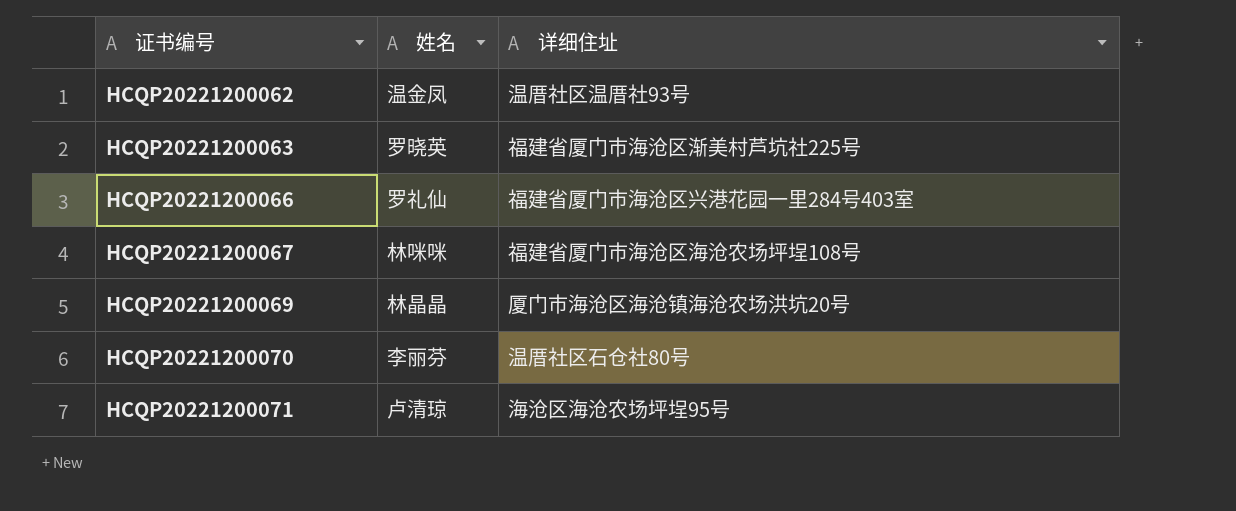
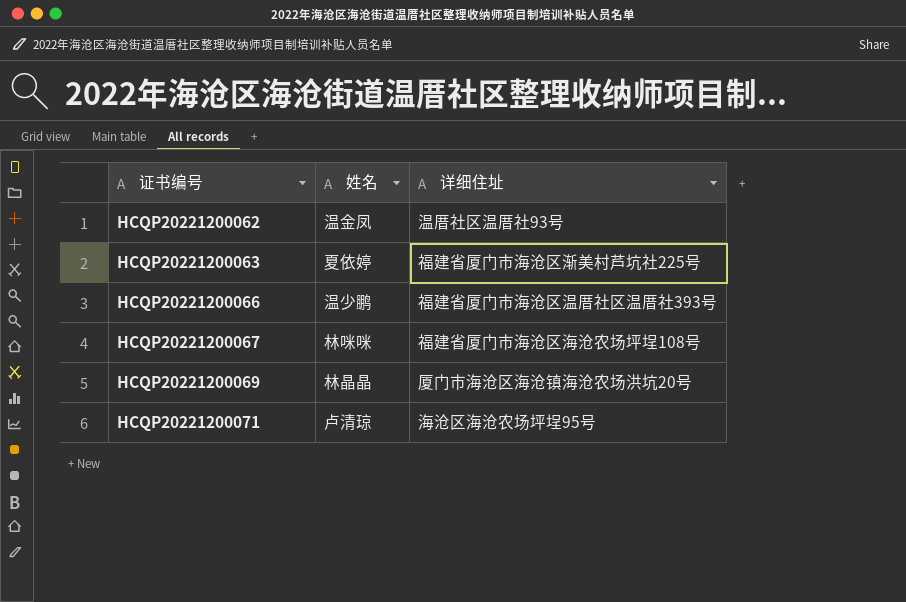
row HCQP20221200070: 李丽芬 | 温厝社区石仓社80号 -> none
HCQP20221200063 | 姓名: 罗晓英 -> 夏依婷
HCQP20221200066 | 姓名: 罗礼仙 -> 温少鹏
HCQP20221200066 | 详细住址: 福建省厦门市海沧区兴港花园一里284号403室 -> 福建省厦门市海沧区温厝社区温厝社393号

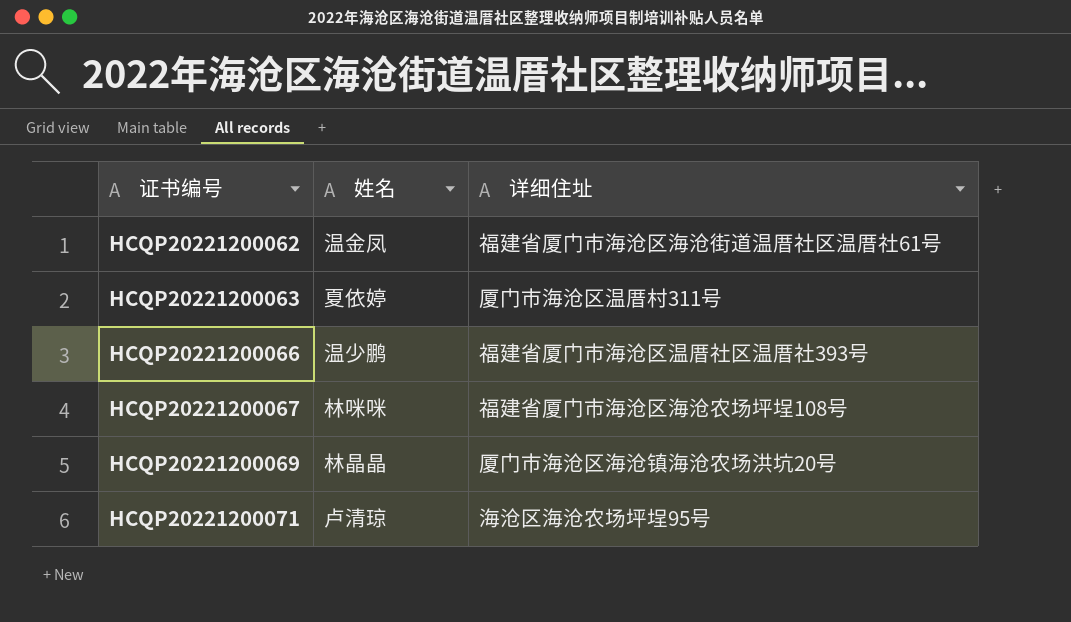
HCQP20221200062 | 详细住址: 温厝社区温厝社93号 -> 福建省厦门市海沧区海沧街道温厝社区温厝社61号
HCQP20221200063 | 详细住址: 福建省厦门市海沧区渐美村芦坑社225号 -> 厦门市海沧区温厝村311号

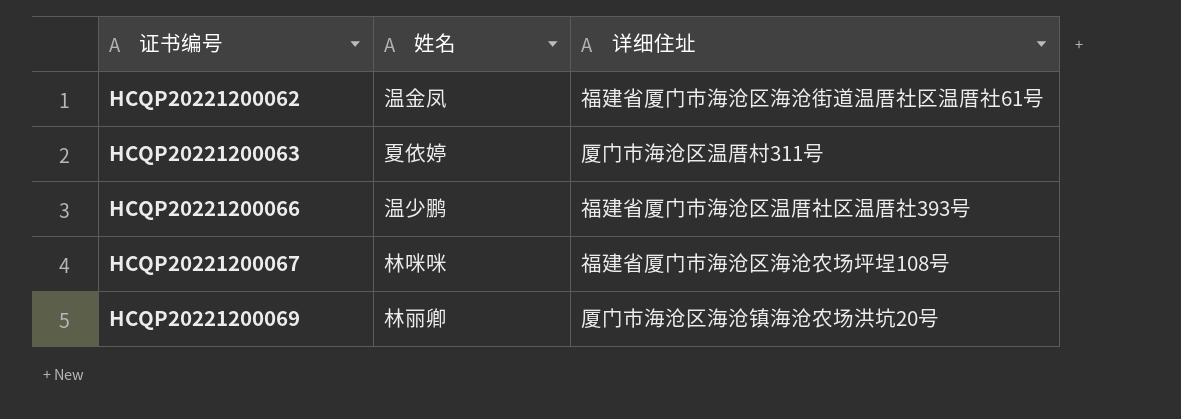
row HCQP20221200071: 卢清琼 | 海沧区海沧农场坪埕95号 -> none
HCQP20221200069 | 姓名: 林晶晶 -> 林丽卿

